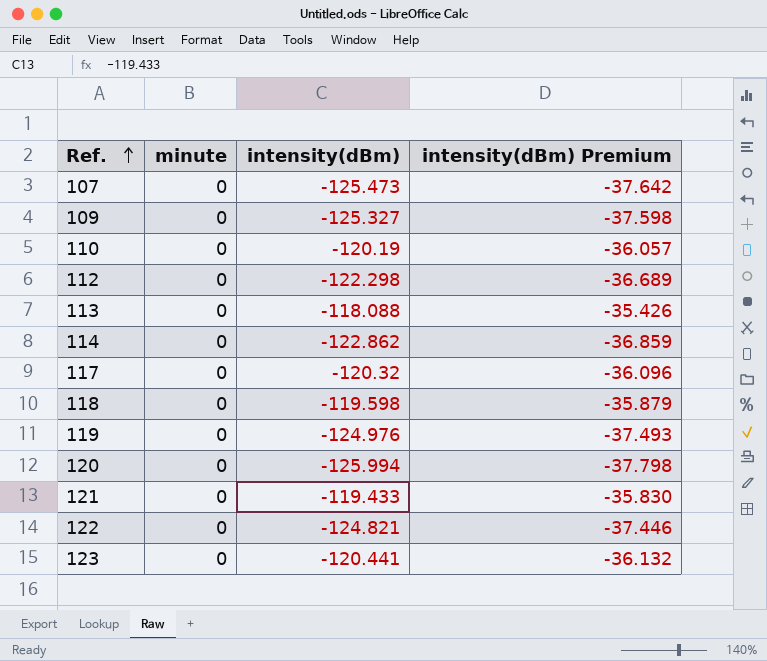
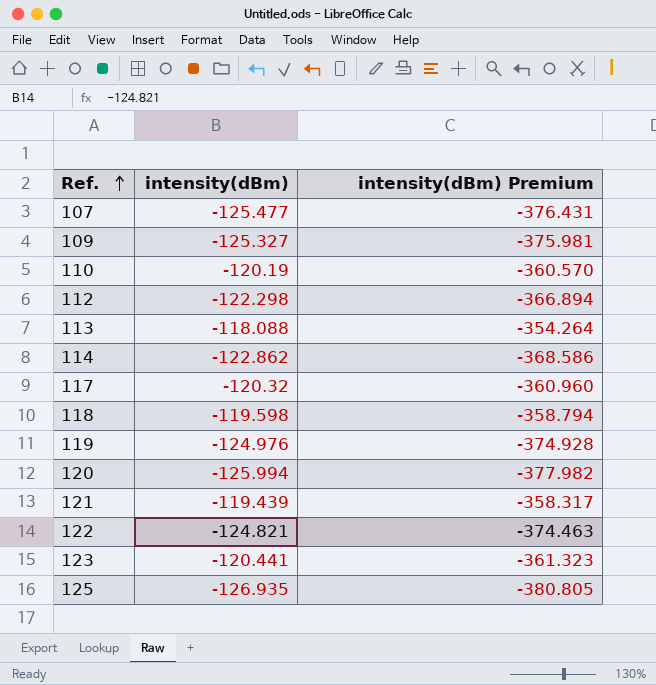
column minute | position: 2 -> none
column intensity(dBm) Premium | formula: [intensity(dBm)] * 0.3 -> [intensity(dBm)] * 3
107 | intensity(dBm): -125.473 -> -125.477
121 | intensity(dBm): -119.433 -> -119.439
row 125: none -> -126.935 | -380.805

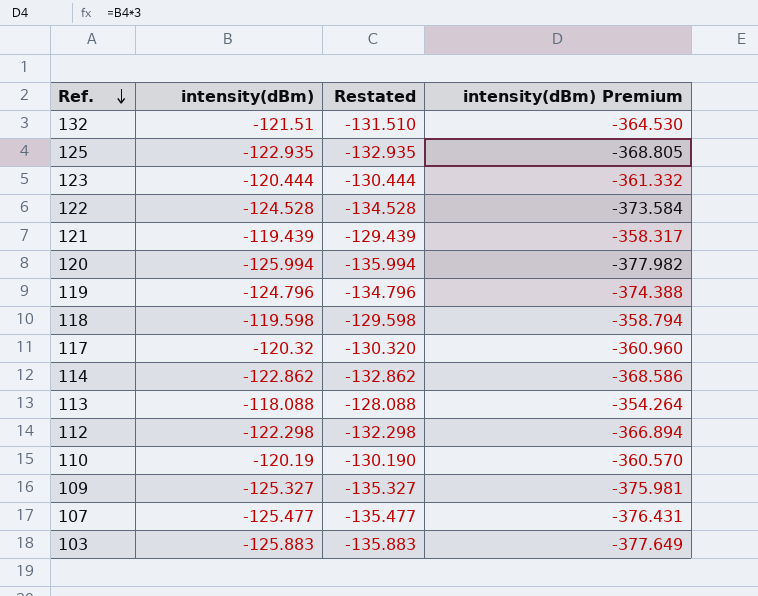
row order: Ref. ascending -> Ref. descending
column Restated | formula: none -> [intensity(dBm)] - 10
row 132: none -> -121.51 | -131.510 | -364.530
125 | intensity(dBm): -126.935 -> -122.935
125 | intensity(dBm) Premium: -380.805 -> -368.805
123 | intensity(dBm): -120.441 -> -120.444
123 | intensity(dBm) Premium: -361.323 -> -361.332
122 | intensity(dBm): -124.821 -> -124.528
122 | intensity(dBm) Premium: -374.463 -> -373.584
119 | intensity(dBm): -124.976 -> -124.796
119 | intensity(dBm) Premium: -374.928 -> -374.388
row 103: none -> -125.883 | -135.883 | -377.649

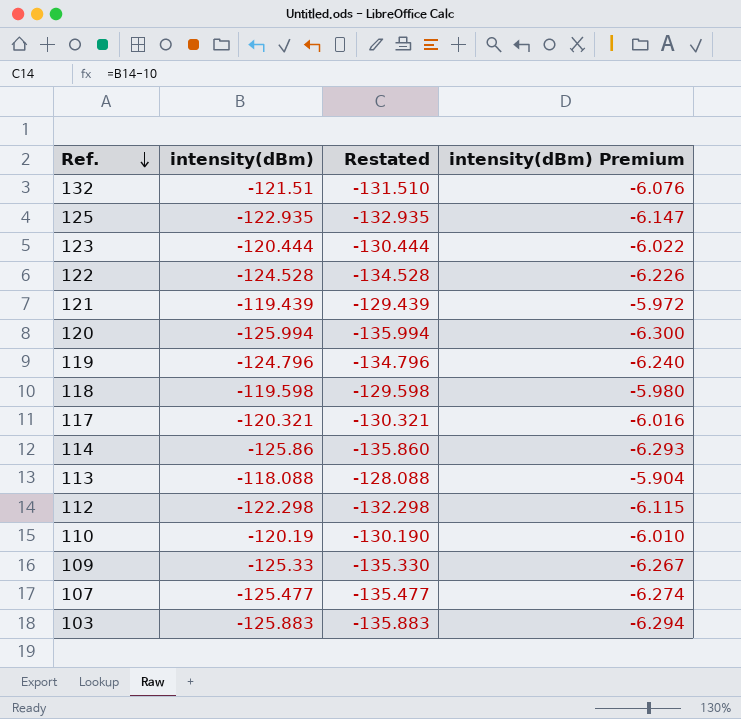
column intensity(dBm) Premium | formula: [intensity(dBm)] * 3 -> [intensity(dBm)] * 0.05
117 | intensity(dBm): -120.32 -> -120.321
117 | Restated: -130.320 -> -130.321
114 | intensity(dBm): -122.862 -> -125.86
114 | Restated: -132.862 -> -135.860
109 | intensity(dBm): -125.327 -> -125.33
109 | Restated: -135.327 -> -135.330

